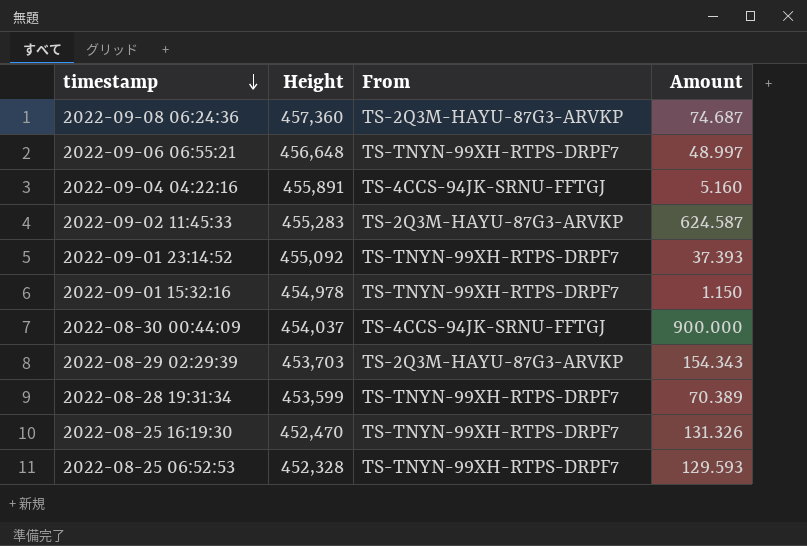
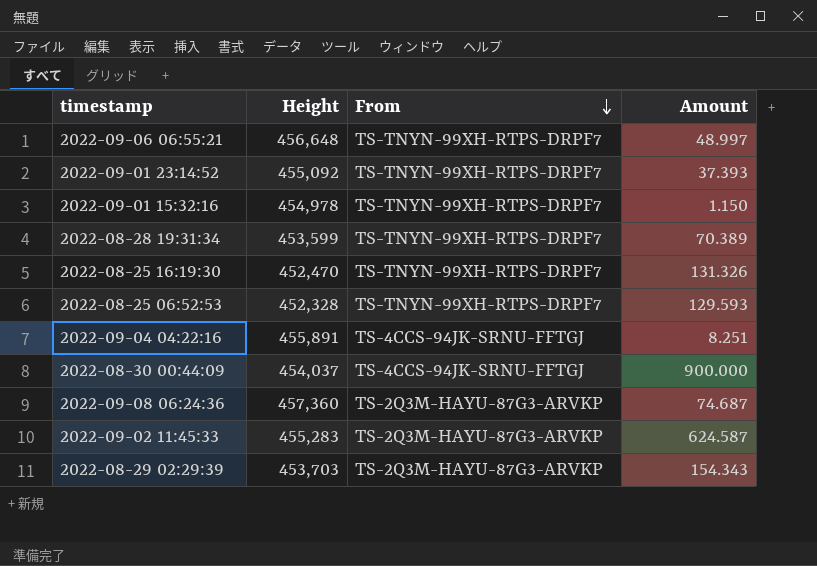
row order: timestamp descending -> From descending
2022-09-04 04:22:16 | Amount: 5.160 -> 8.251

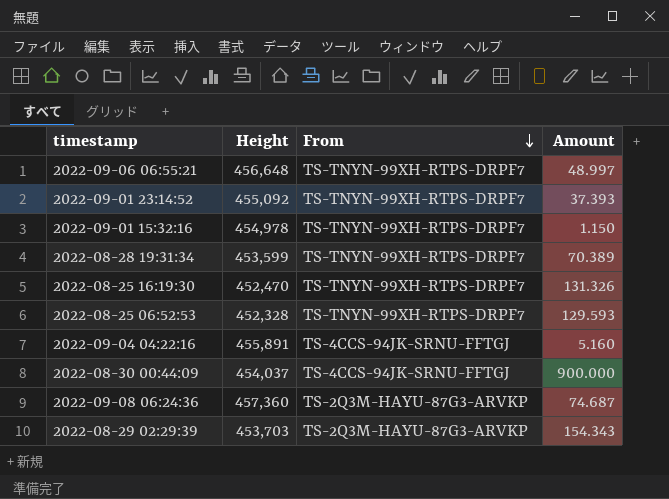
row 2022-09-02 11:45:33: 455,283 | TS-2Q3M-HAYU-87G3-ARVKP | 624.587 -> none
2022-09-04 04:22:16 | Amount: 8.251 -> 5.160

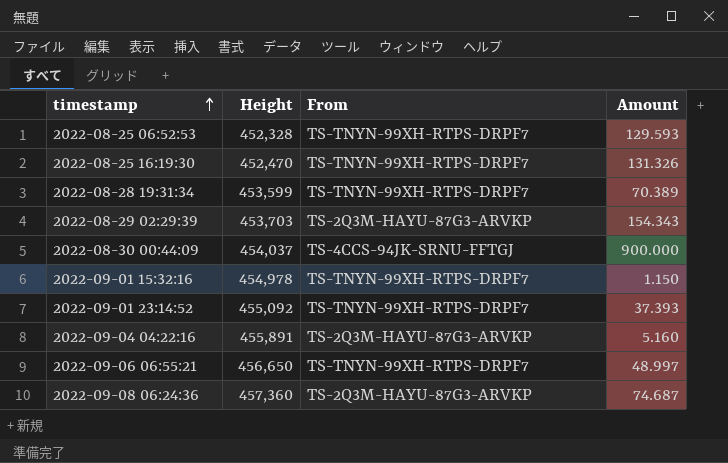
row order: From descending -> timestamp ascending
2022-09-04 04:22:16 | From: TS-4CCS-94JK-SRNU-FFTGJ -> TS-2Q3M-HAYU-87G3-ARVKP
2022-09-06 06:55:21 | Height: 456,648 -> 456,650

